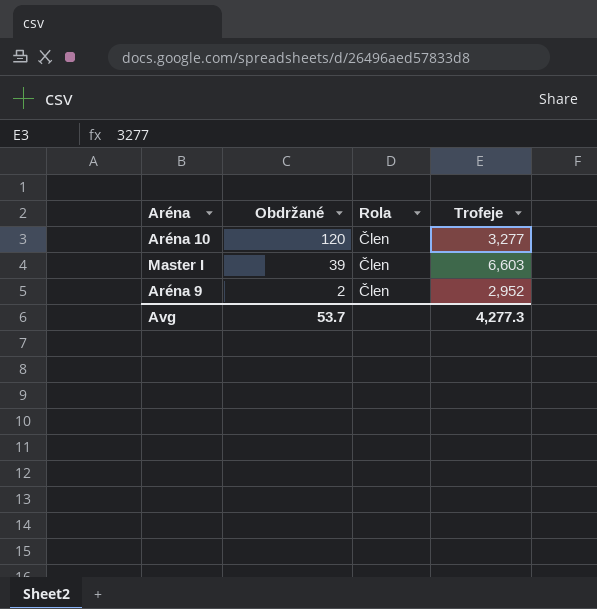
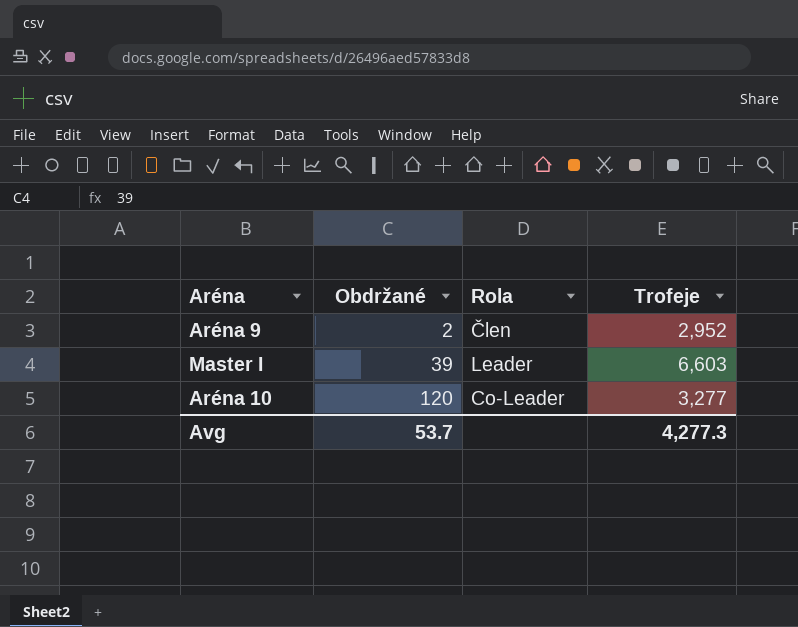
row order: Obdržané descending -> Obdržané ascending
Master I | Rola: Člen -> Leader
Aréna 10 | Rola: Člen -> Co-Leader

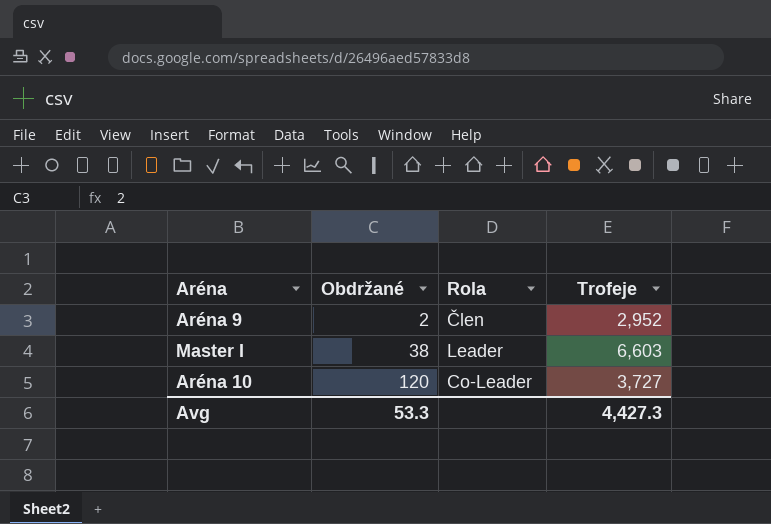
Master I | Obdržané: 39 -> 38
Aréna 10 | Trofeje: 3,277 -> 3,727
Avg | Obdržané: 53.7 -> 53.3
Avg | Trofeje: 4,277.3 -> 4,427.3

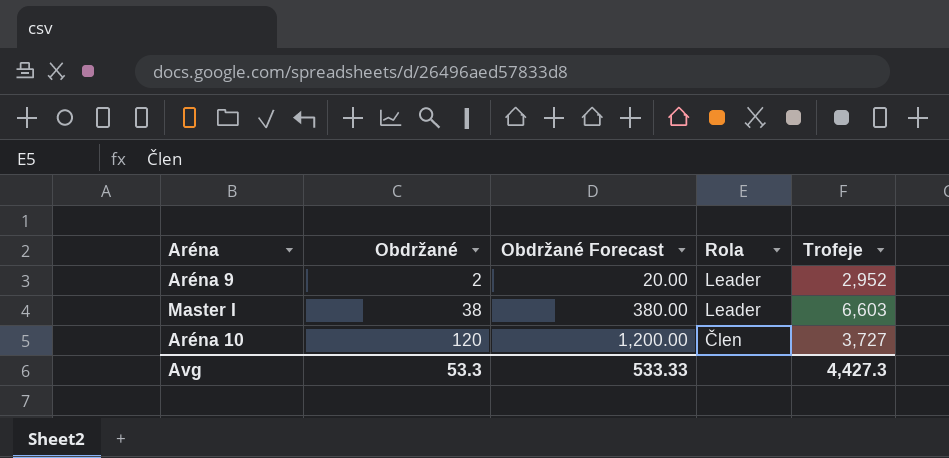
column Obdržané Forecast | formula: none -> [Obdržané] * 10
Aréna 9 | Rola: Člen -> Leader
Aréna 10 | Rola: Co-Leader -> Člen

